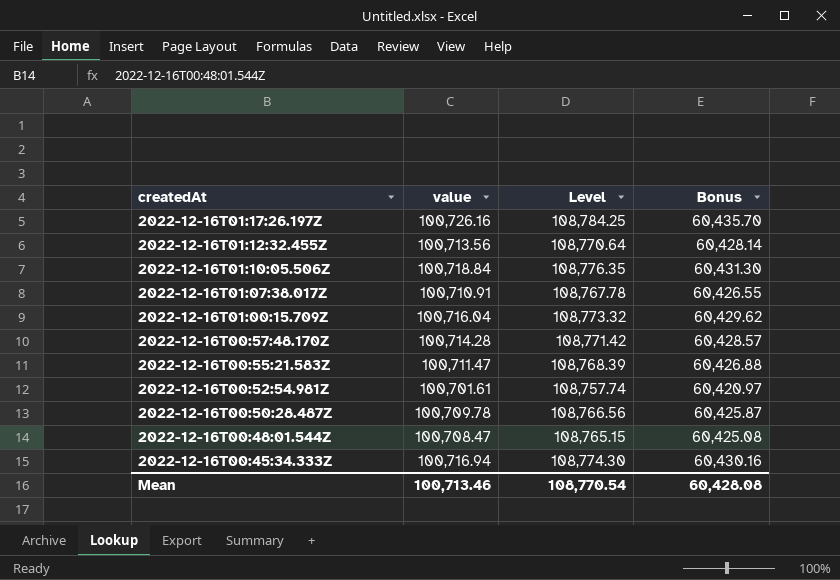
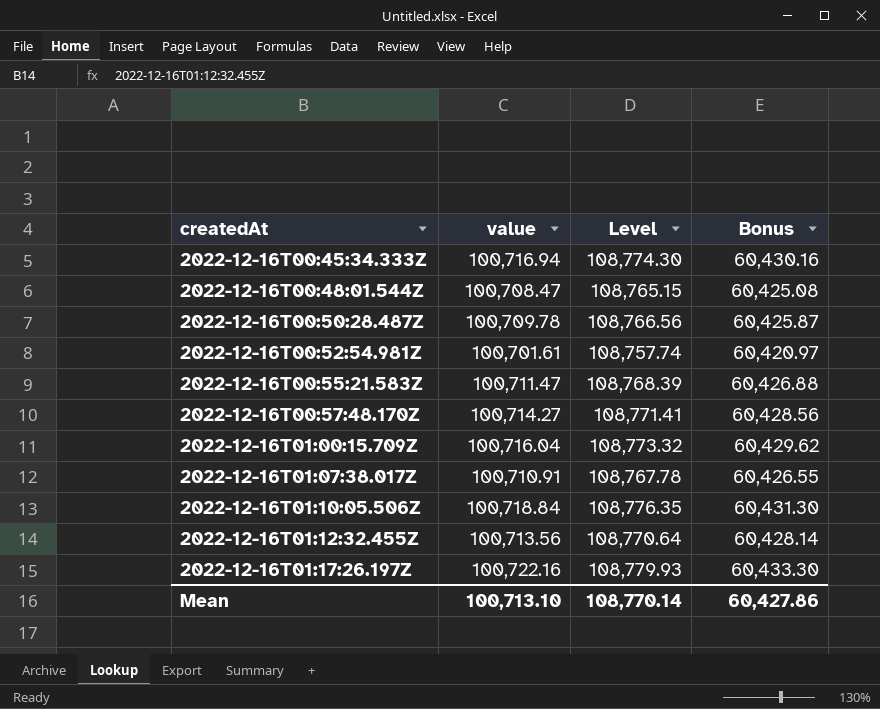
row order: createdAt descending -> createdAt ascending
2022-12-16T00:57:48.170Z | value: 100,714.28 -> 100,714.27
2022-12-16T00:57:48.170Z | Level: 108,771.42 -> 108,771.41
2022-12-16T00:57:48.170Z | Bonus: 60,428.57 -> 60,428.56
2022-12-16T01:17:26.197Z | value: 100,726.16 -> 100,722.16
2022-12-16T01:17:26.197Z | Level: 108,784.25 -> 108,779.93
2022-12-16T01:17:26.197Z | Bonus: 60,435.70 -> 60,433.30
Mean | value: 100,713.46 -> 100,713.10
Mean | Level: 108,770.54 -> 108,770.14
Mean | Bonus: 60,428.08 -> 60,427.86

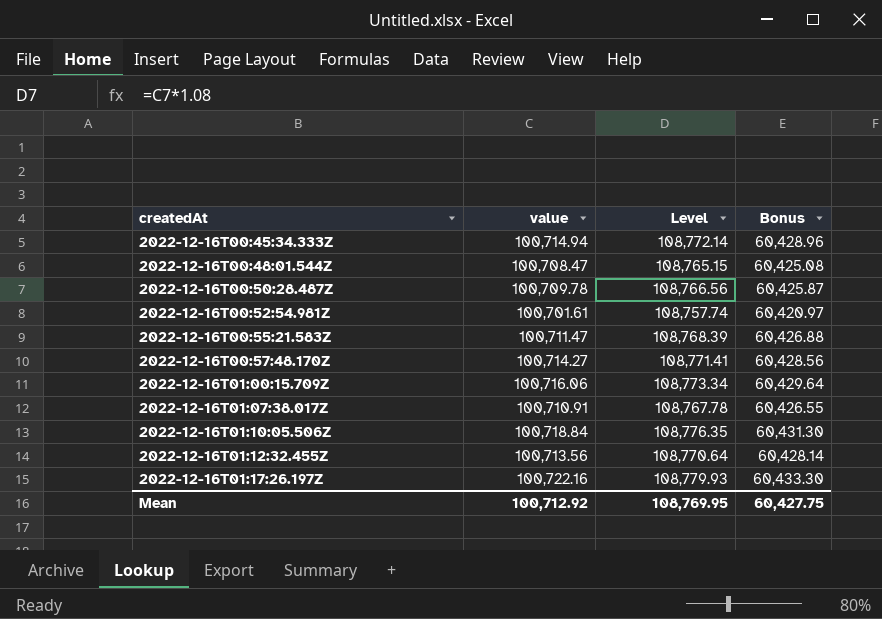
2022-12-16T00:45:34.333Z | value: 100,716.94 -> 100,714.94
2022-12-16T00:45:34.333Z | Level: 108,774.30 -> 108,772.14
2022-12-16T00:45:34.333Z | Bonus: 60,430.16 -> 60,428.96
2022-12-16T01:00:15.709Z | value: 100,716.04 -> 100,716.06
2022-12-16T01:00:15.709Z | Level: 108,773.32 -> 108,773.34
2022-12-16T01:00:15.709Z | Bonus: 60,429.62 -> 60,429.64
Mean | value: 100,713.10 -> 100,712.92
Mean | Level: 108,770.14 -> 108,769.95
Mean | Bonus: 60,427.86 -> 60,427.75

